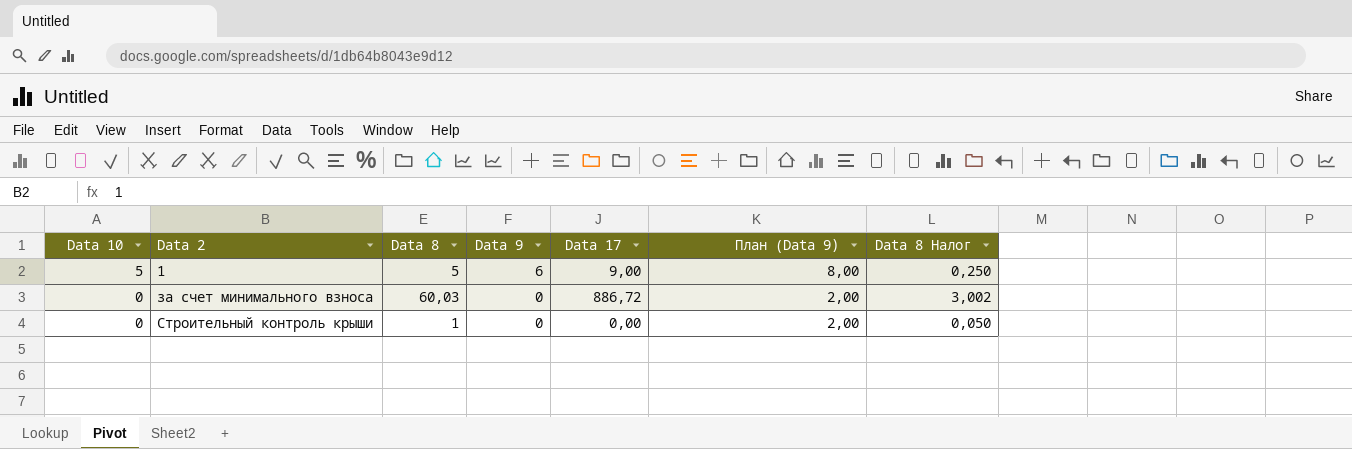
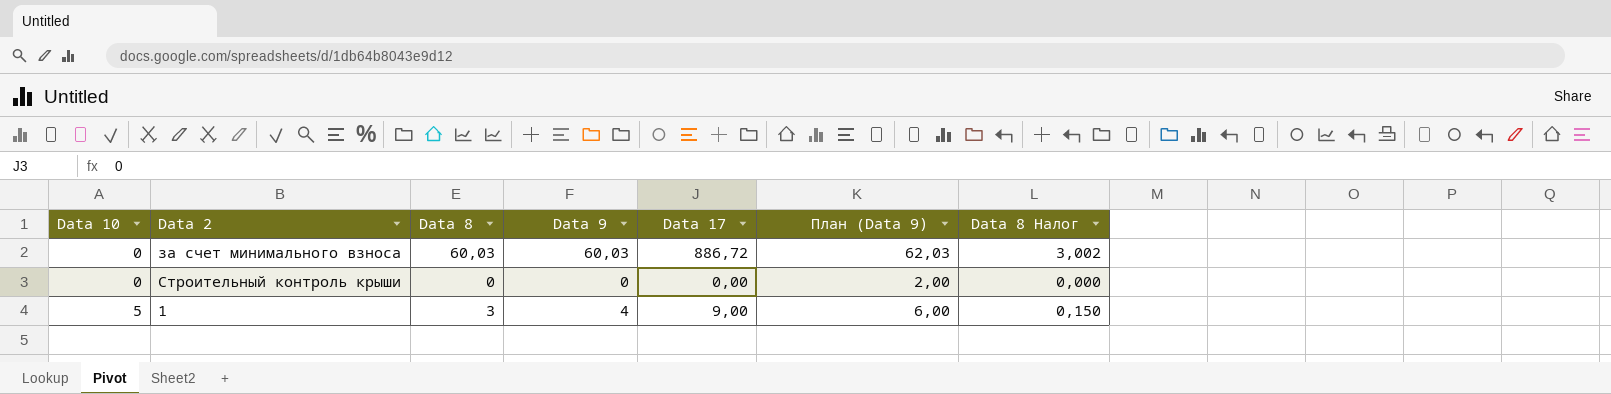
row order: Data 10 descending -> Data 10 ascending
за счет минимального взноса | Data 9: 0 -> 60,03
за счет минимального взноса | План (Data 9): 2,00 -> 62,03
Строительный контроль крыши | Data 8: 1 -> 0
Строительный контроль крыши | Data 8 Налог: 0,050 -> 0,000
1 | Data 8: 5 -> 3
1 | Data 9: 6 -> 4
1 | План (Data 9): 8,00 -> 6,00
1 | Data 8 Налог: 0,250 -> 0,150

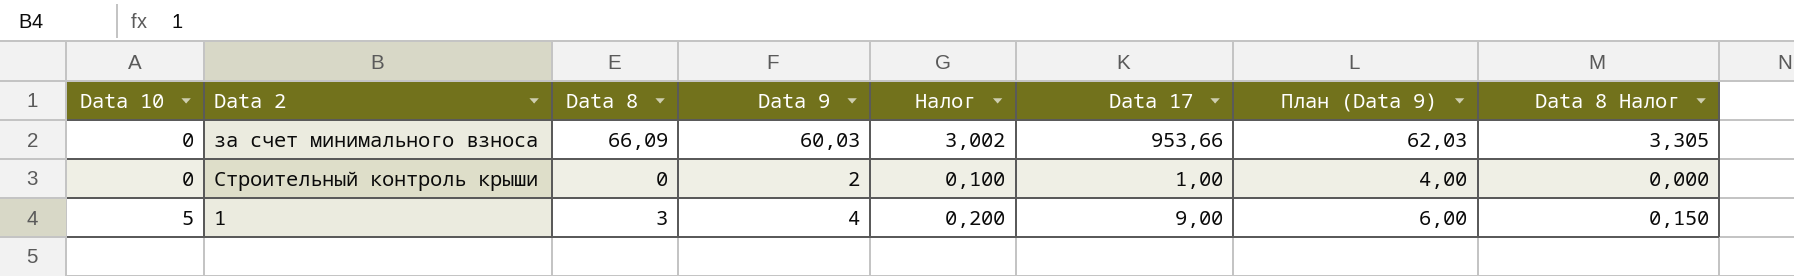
column Налог | formula: none -> [Data 9] * 0,05
за счет минимального взноса | Data 8: 60,03 -> 66,09
за счет минимального взноса | Data 17: 886,72 -> 953,66
за счет минимального взноса | Data 8 Налог: 3,002 -> 3,305
Строительный контроль крыши | Data 9: 0 -> 2
Строительный контроль крыши | Data 17: 0,00 -> 1,00
Строительный контроль крыши | План (Data 9): 2,00 -> 4,00

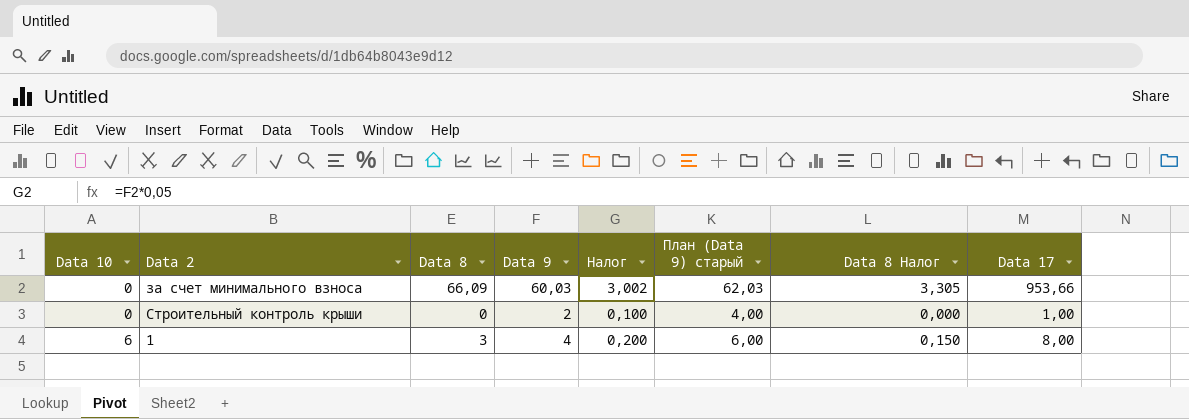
column name: План (Data 9) -> План (Data 9) старый
column Data 17 | position: 6 -> 8
1 | Data 10: 5 -> 6
1 | Data 17: 9,00 -> 8,00

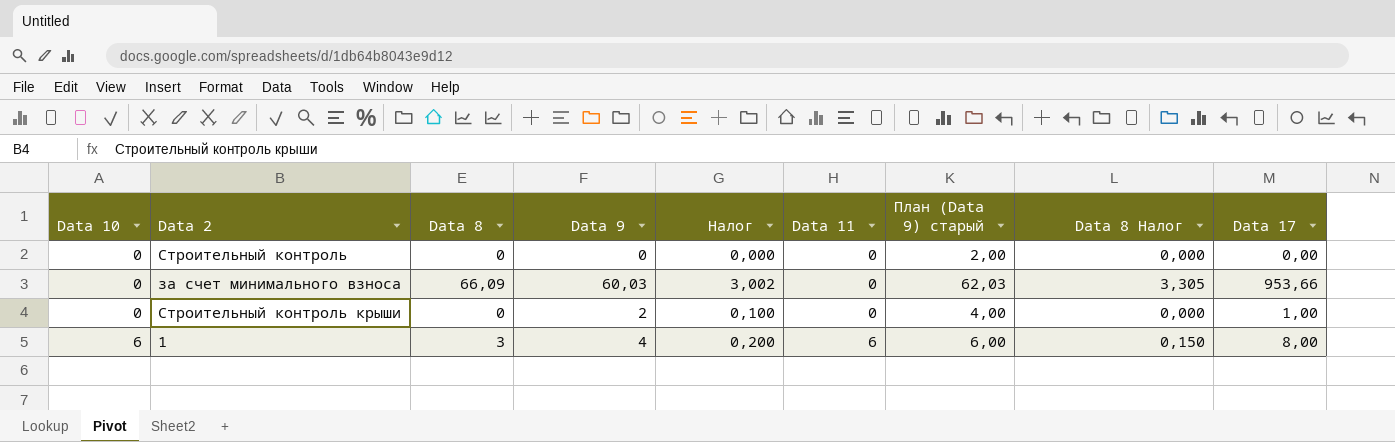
column Data 11 | position: none -> 6
row Строительный контроль: none -> 0 | 0 | 0 | 0,000 | 0 | 2,00 | 0,000 | 0,00

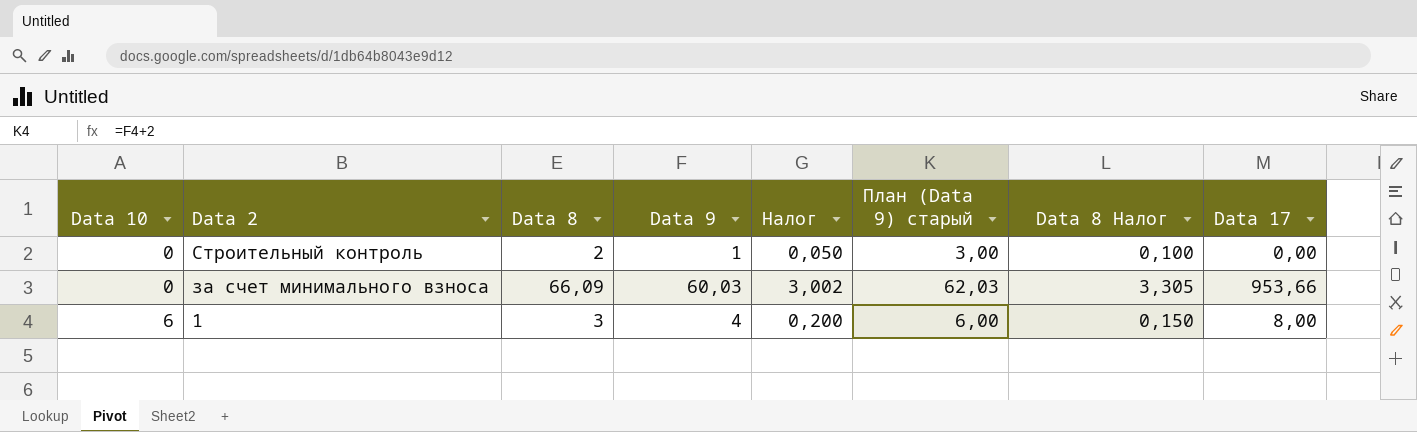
column Data 11 | position: 6 -> none
row Строительный контроль крыши: 0 | 0 | 2 | 0,100 | 0 | 4,00 | 0,000 | 1,00 -> none
Строительный контроль | Data 8: 0 -> 2
Строительный контроль | Data 9: 0 -> 1
Строительный контроль | Налог: 0,000 -> 0,050
Строительный контроль | План (Data 9) старый: 2,00 -> 3,00
Строительный контроль | Data 8 Налог: 0,000 -> 0,100

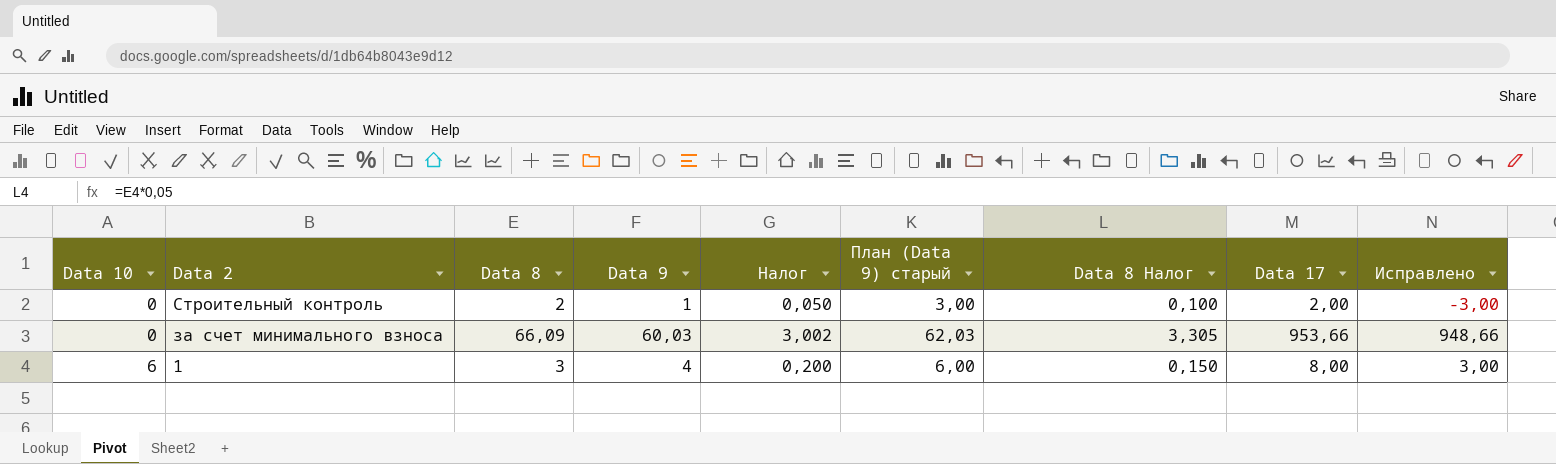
column Исправлено | formula: none -> [Data 17] - 5
Строительный контроль | Data 17: 0,00 -> 2,00

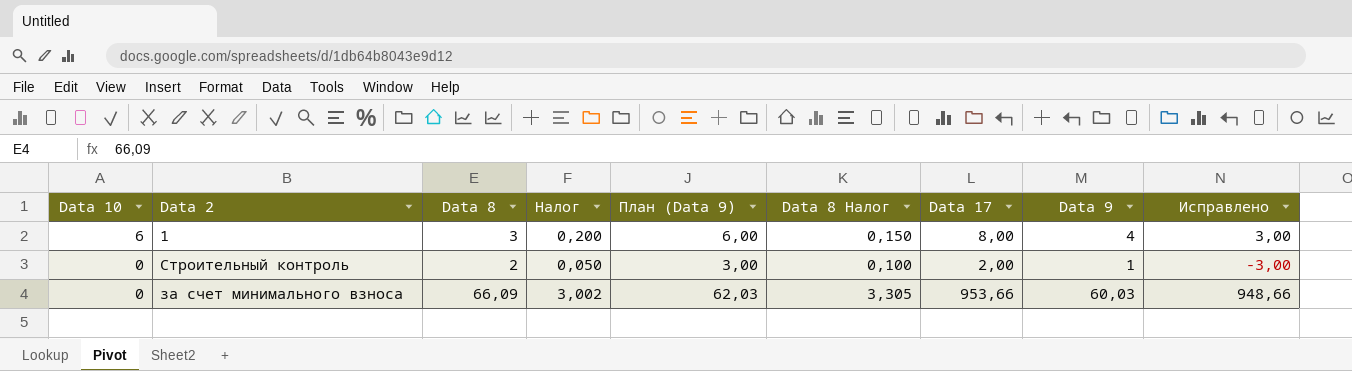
row order: Data 10 ascending -> Data 10 descending
column name: План (Data 9) старый -> План (Data 9)
column Data 9 | position: 4 -> 8

